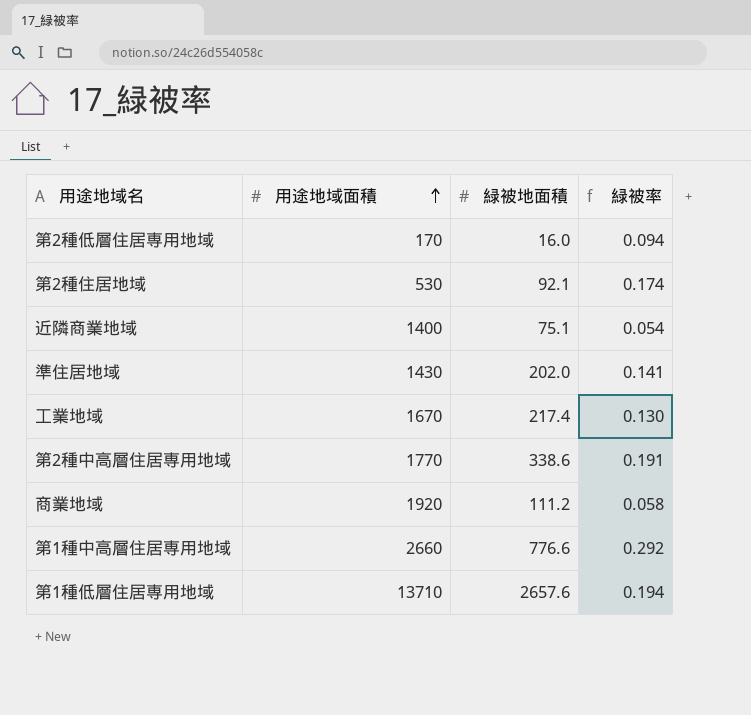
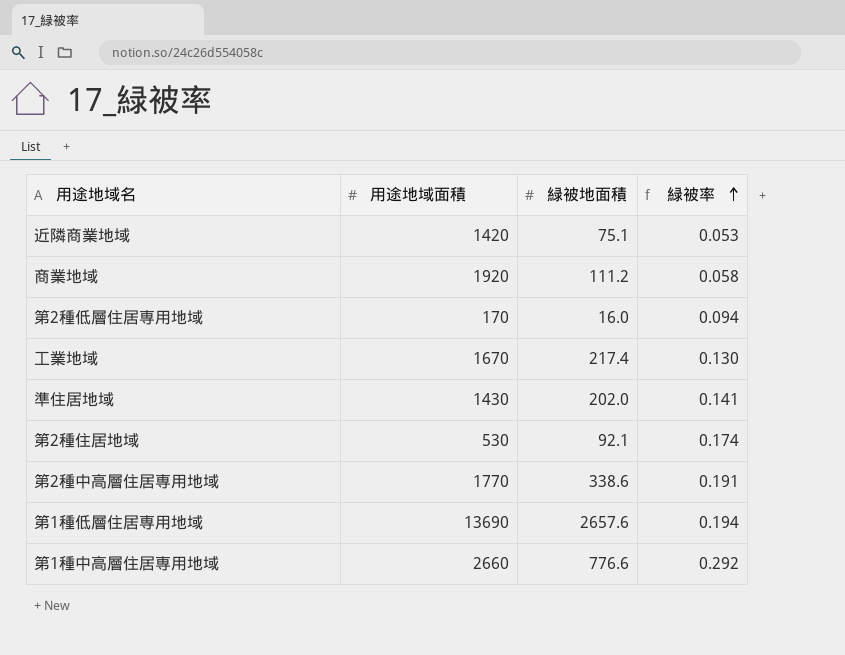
row order: 用途地域面積 ascending -> 緑被率 ascending
近隣商業地域 | 用途地域面積: 1400 -> 1420
近隣商業地域 | 緑被率: 0.054 -> 0.053
第1種低層住居専用地域 | 用途地域面積: 13710 -> 13690

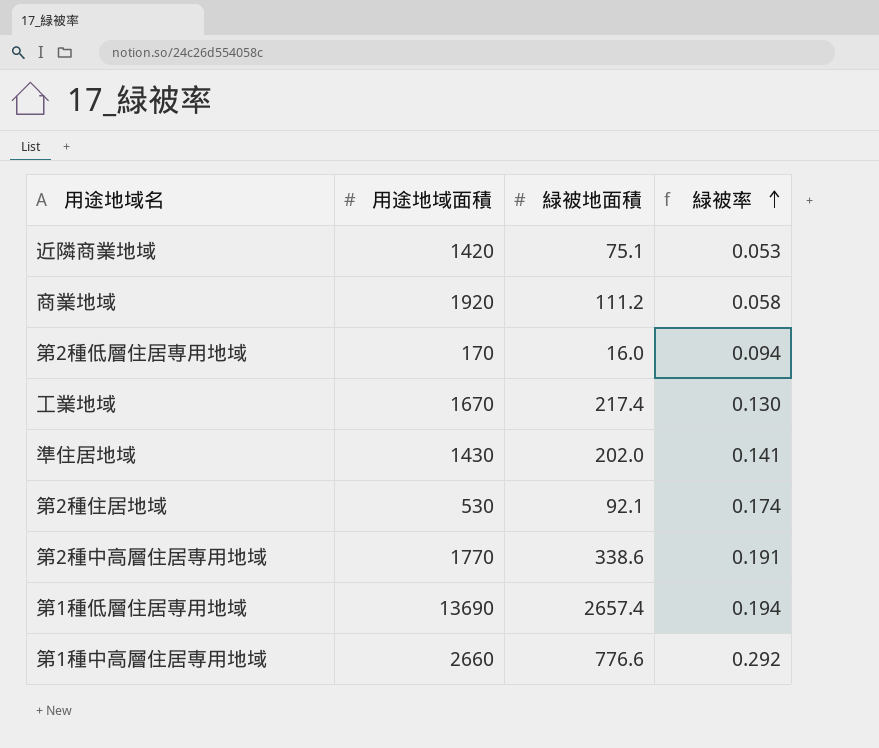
第1種低層住居専用地域 | 緑被地面積: 2657.6 -> 2657.4

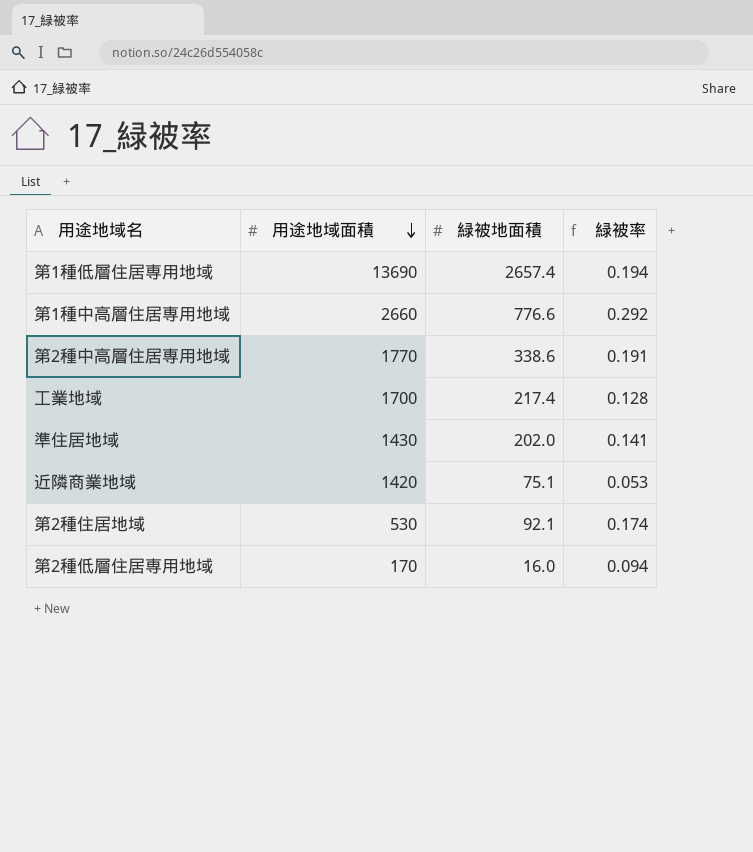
row order: 緑被率 ascending -> 用途地域面積 descending
row 商業地域: 1920 | 111.2 | 0.058 -> none
工業地域 | 用途地域面積: 1670 -> 1700
工業地域 | 緑被率: 0.130 -> 0.128

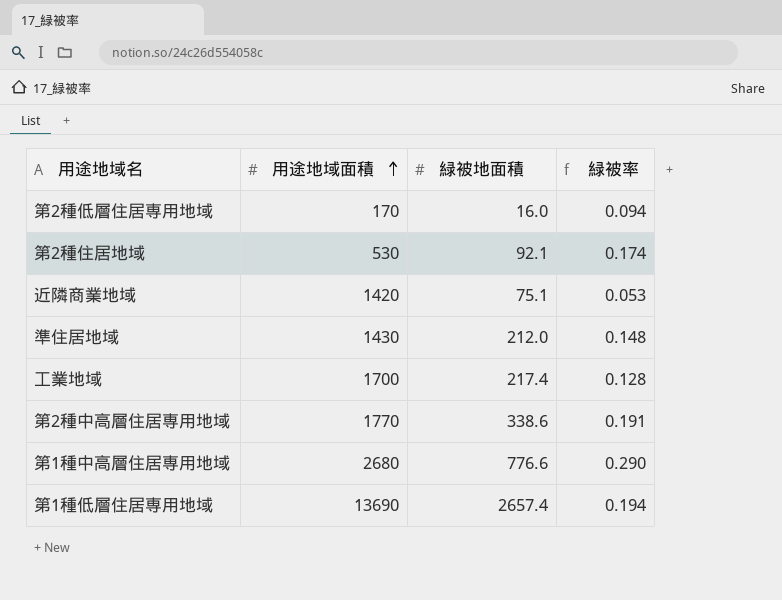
row order: 用途地域面積 descending -> 用途地域面積 ascending
準住居地域 | 緑被地面積: 202.0 -> 212.0
準住居地域 | 緑被率: 0.141 -> 0.148
第1種中高層住居専用地域 | 用途地域面積: 2660 -> 2680
第1種中高層住居専用地域 | 緑被率: 0.292 -> 0.290

